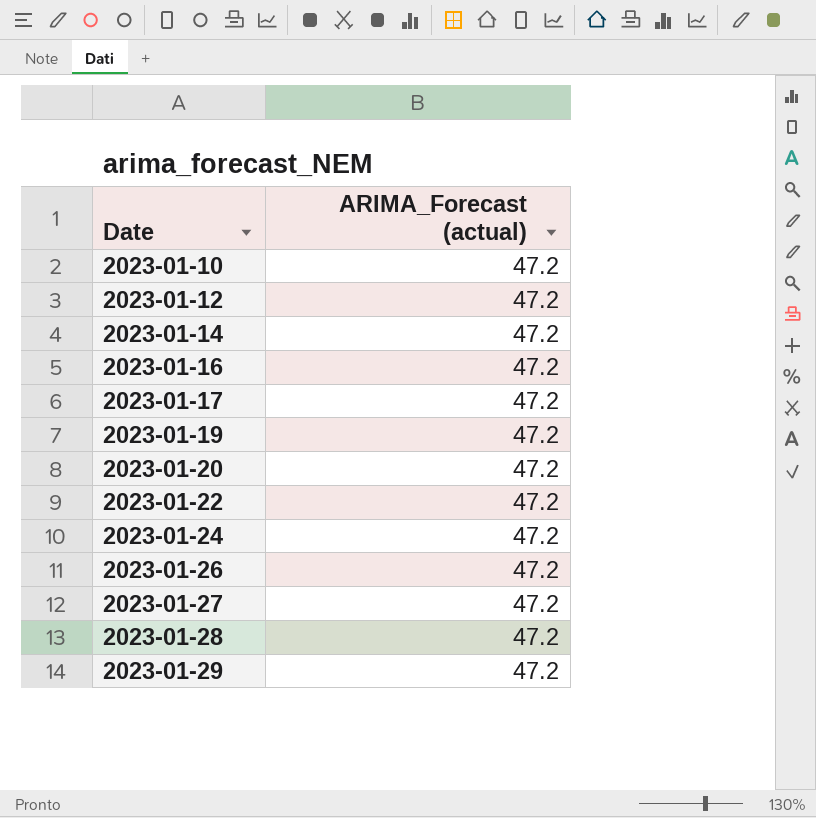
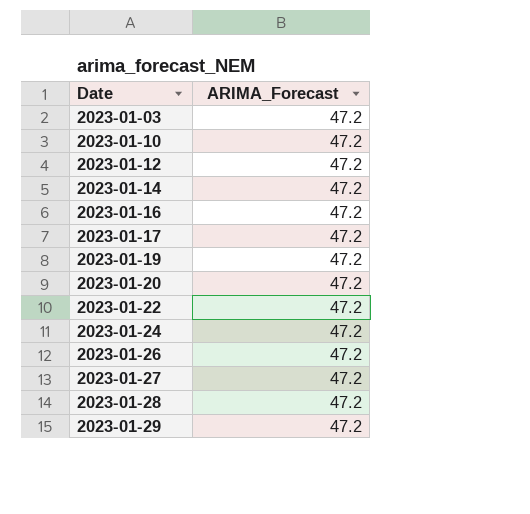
column name: ARIMA_Forecast (actual) -> ARIMA_Forecast
row 2023-01-03: none -> 47.2

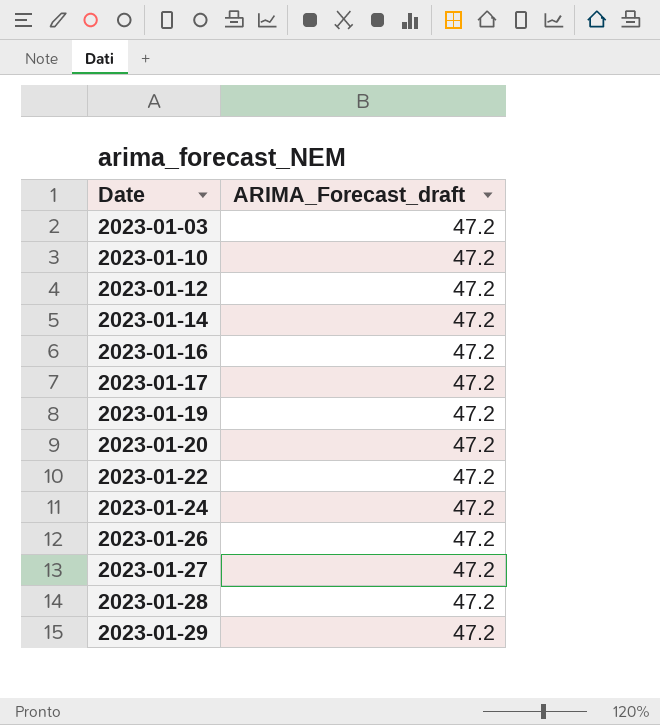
column name: ARIMA_Forecast -> ARIMA_Forecast_draft

